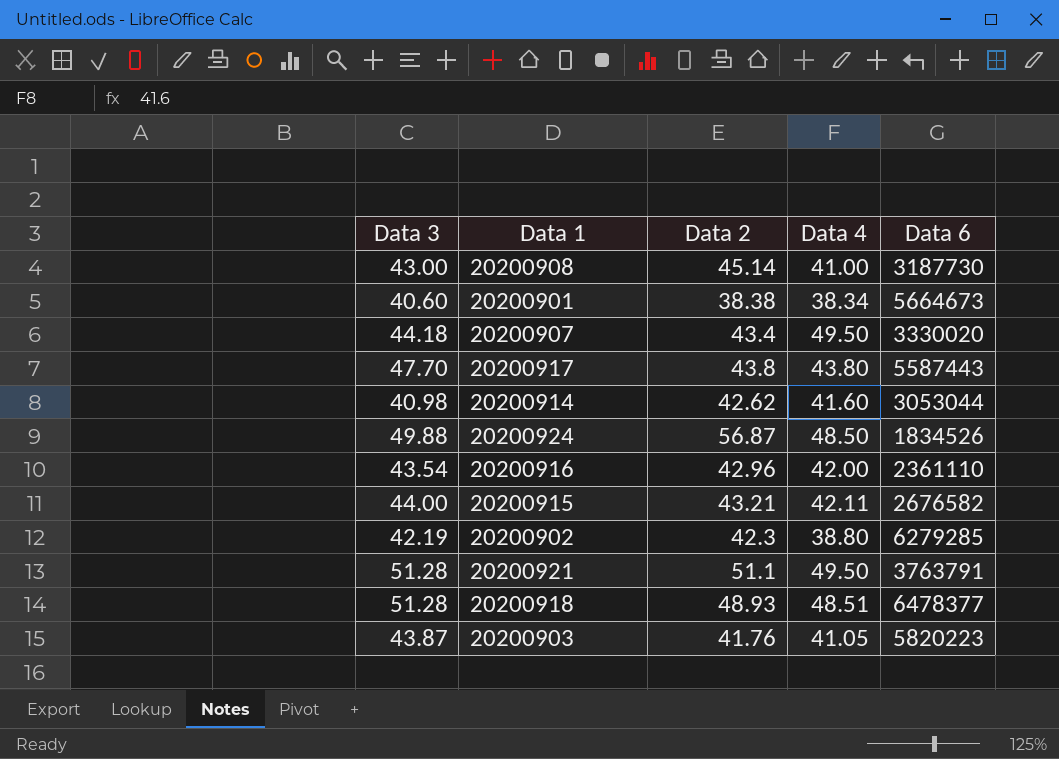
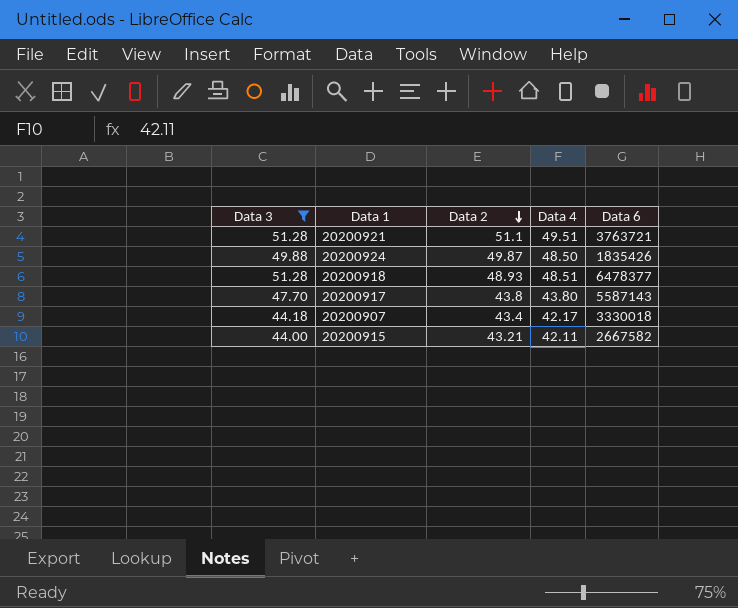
filter: none -> Data 3 >= 44.00
row order: none -> Data 2 descending
20200921 | Data 4: 49.50 -> 49.51
20200921 | Data 6: 3763791 -> 3763721
20200924 | Data 2: 56.87 -> 49.87
20200924 | Data 6: 1834526 -> 1835426
20200917 | Data 6: 5587443 -> 5587143
20200907 | Data 4: 49.50 -> 42.17
20200907 | Data 6: 3330020 -> 3330018
20200915 | Data 6: 2676582 -> 2667582

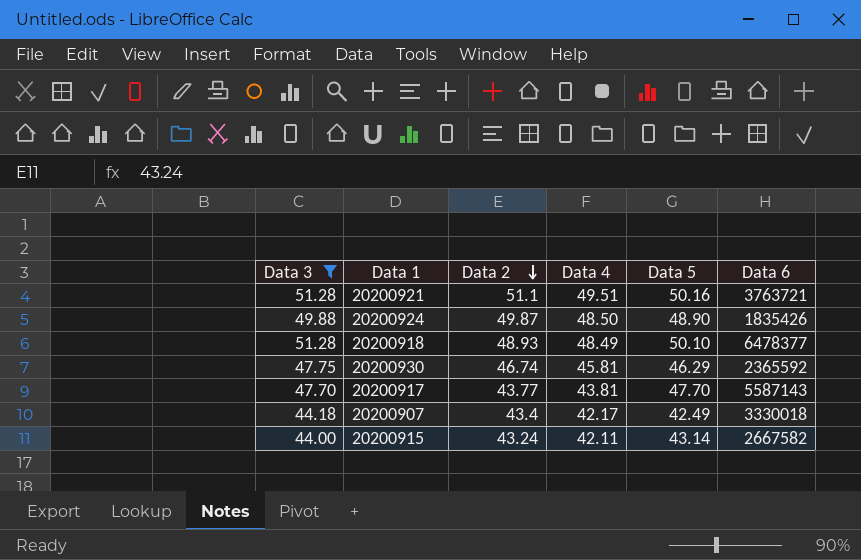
column Data 5 | position: none -> 5
20200918 | Data 4: 48.51 -> 48.49
row 20200930: none -> 47.75 | 46.74 | 45.81 | 46.29 | 2365592
20200917 | Data 2: 43.8 -> 43.77
20200917 | Data 4: 43.80 -> 43.81
20200915 | Data 2: 43.21 -> 43.24

